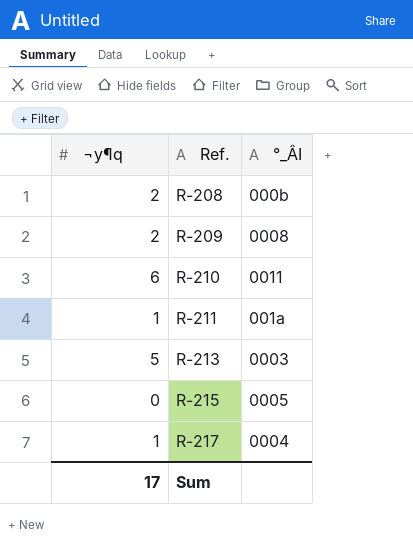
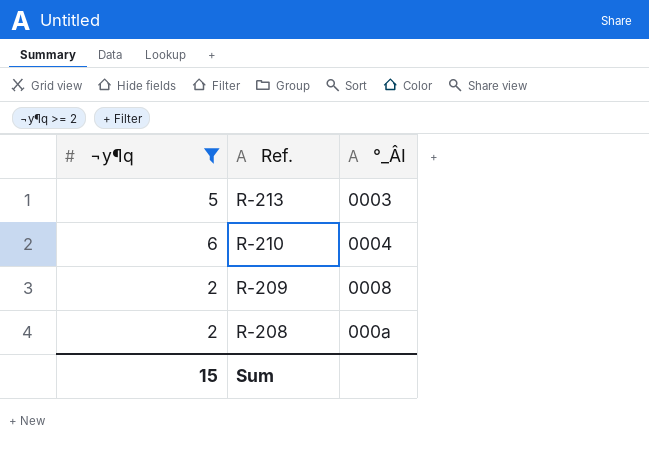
filter: none -> ¬y¶q >= 2
row order: Ref. ascending -> Ref. descending
R-210 | °_ÂI: 0011 -> 0004
R-208 | °_ÂI: 000b -> 000a
Sum | ¬y¶q: 17 -> 15

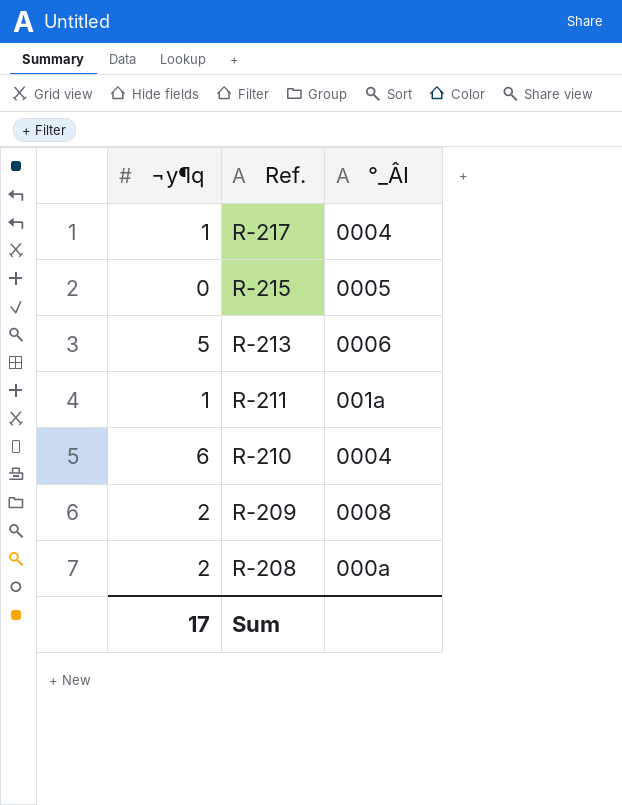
filter: ¬y¶q >= 2 -> none
R-213 | °_ÂI: 0003 -> 0006
Sum | ¬y¶q: 15 -> 17

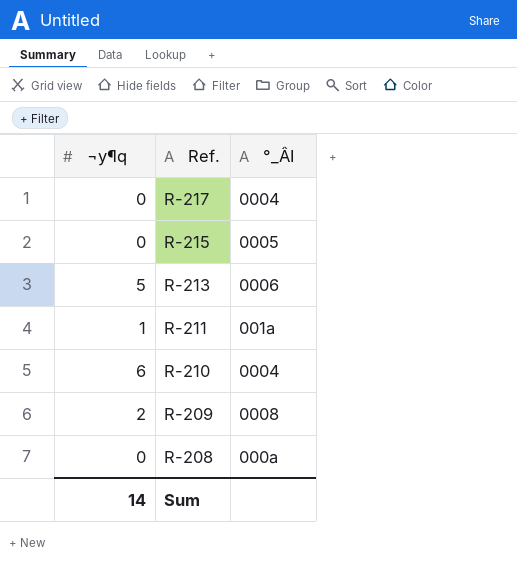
R-217 | ¬y¶q: 1 -> 0
R-208 | ¬y¶q: 2 -> 0
Sum | ¬y¶q: 17 -> 14

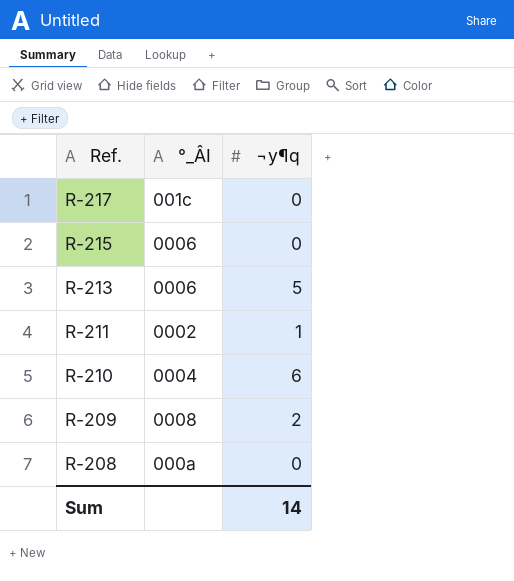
column ¬y¶q | position: 1 -> 3
R-217 | °_ÂI: 0004 -> 001c
R-215 | °_ÂI: 0005 -> 0006
R-211 | °_ÂI: 001a -> 0002

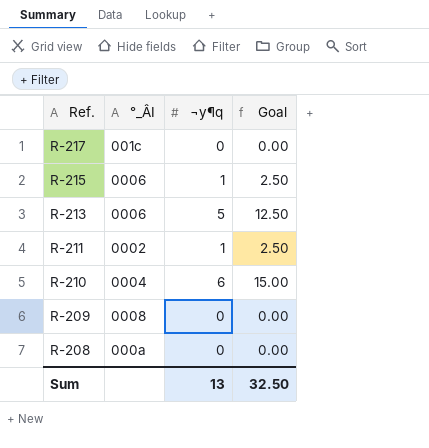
column Goal | formula: none -> [¬y¶q] * 2.5
R-215 | ¬y¶q: 0 -> 1
R-209 | ¬y¶q: 2 -> 0
Sum | ¬y¶q: 14 -> 13

